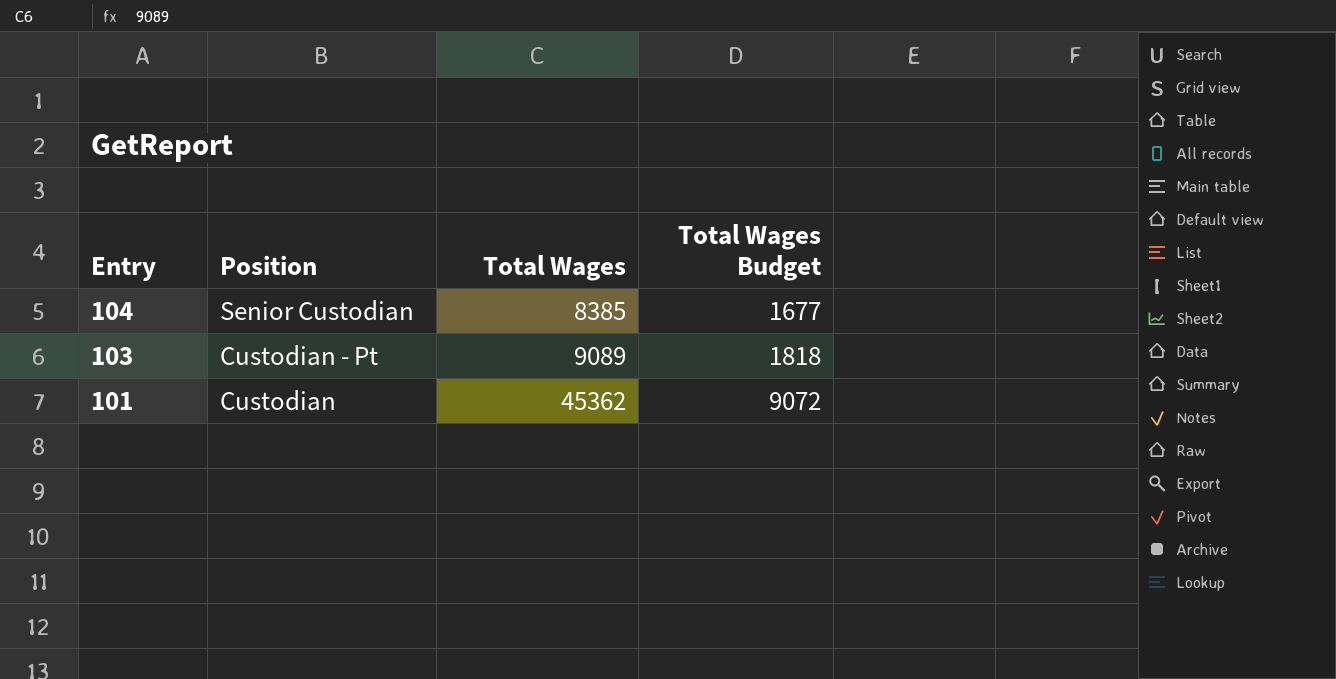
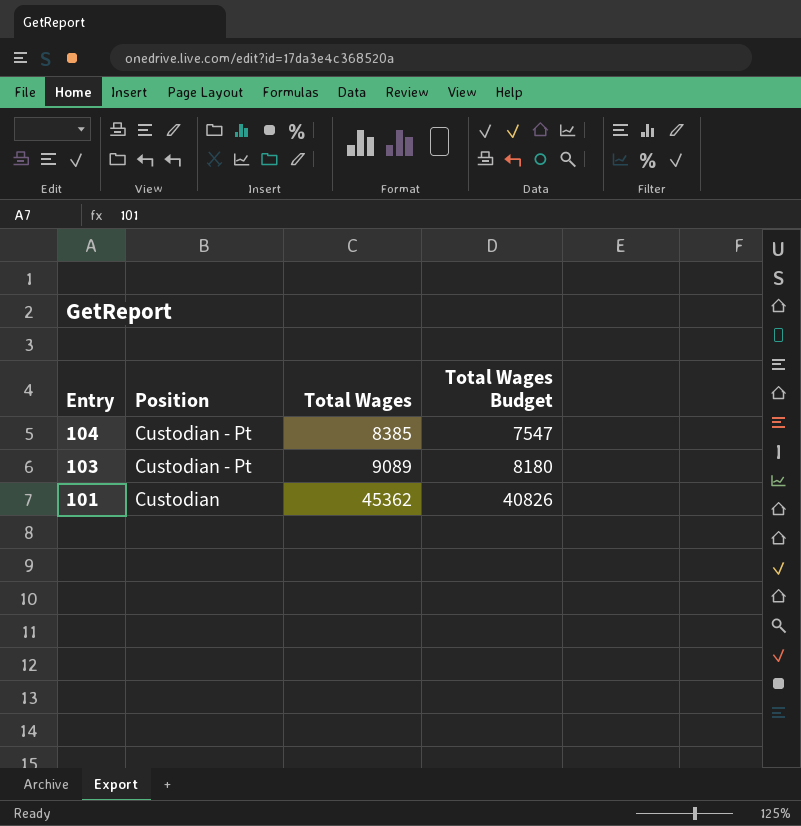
column Total Wages Budget | formula: [Total Wages] * 0.2 -> [Total Wages] * 0.9
104 | Position: Senior Custodian -> Custodian - Pt

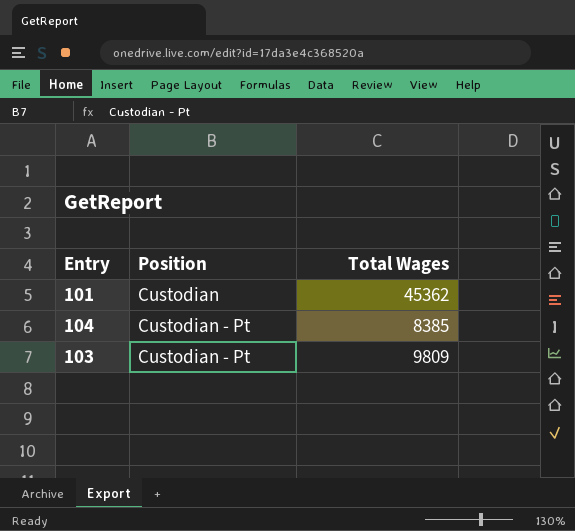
row order: Entry descending -> Position ascending
column Total Wages Budget | formula: [Total Wages] * 0.9 -> none
103 | Total Wages: 9089 -> 9809

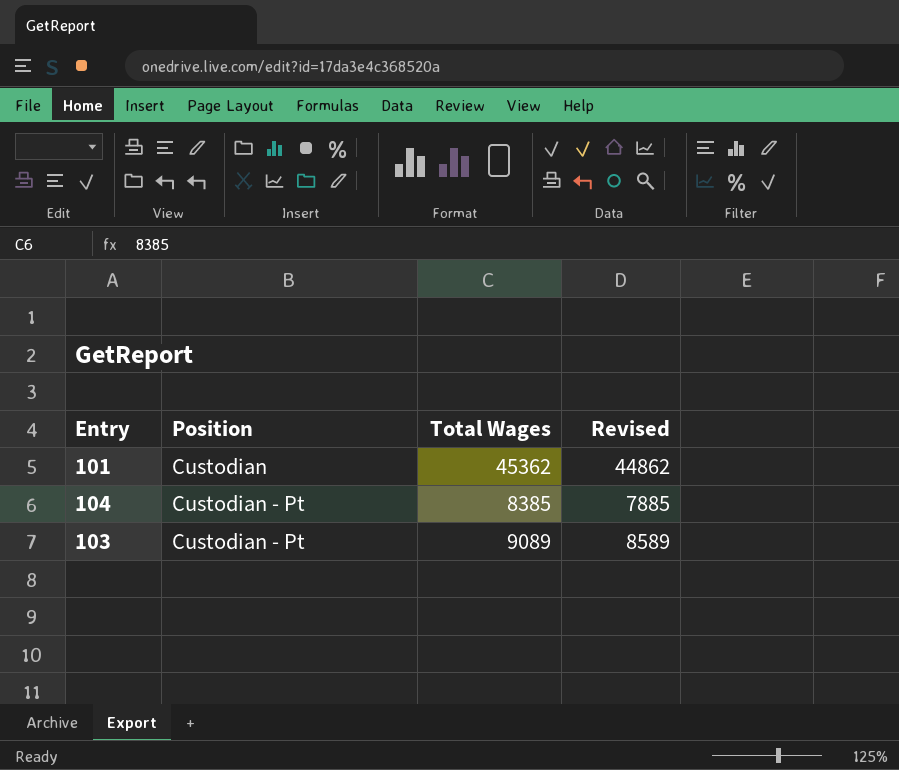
column Revised | formula: none -> [Total Wages] - 500
103 | Total Wages: 9809 -> 9089

